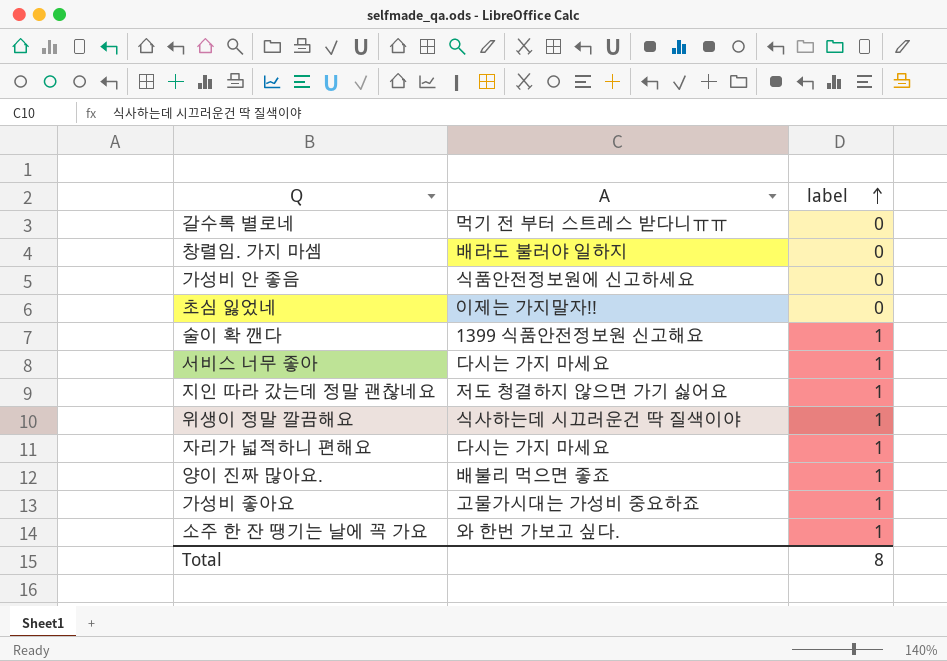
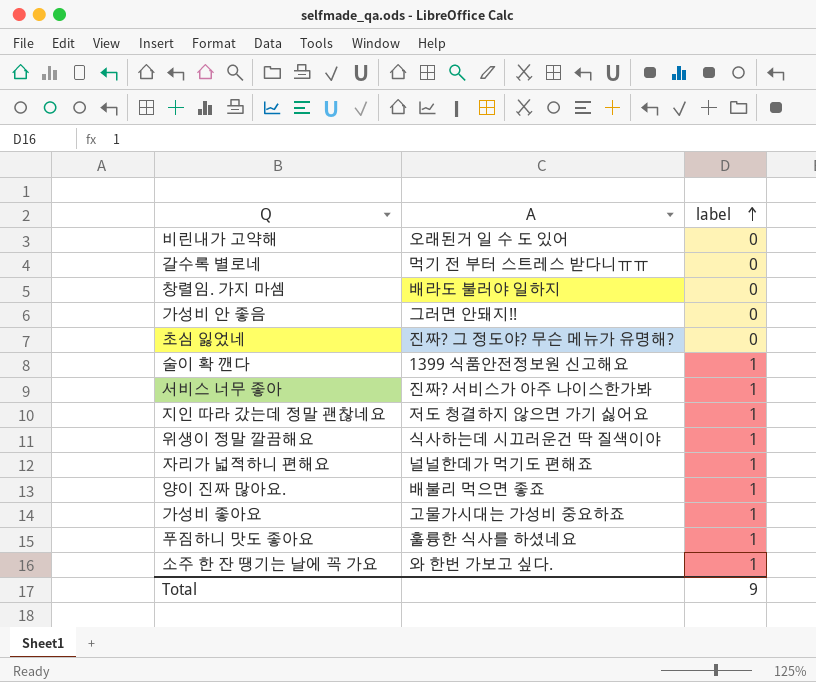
row 비린내가 고약해: none -> 오래된거 일 수 도 있어 | 0
가성비 안 좋음 | A: 식품안전정보원에 신고하세요 -> 그러면 안돼지!!
초심 잃었네 | A: 이제는 가지말자!! -> 진짜? 그 정도야? 무슨 메뉴가 유명해?
서비스 너무 좋아 | A: 다시는 가지 마세요 -> 진짜? 서비스가 아주 나이스한가봐
자리가 넓적하니 편해요 | A: 다시는 가지 마세요 -> 널널한데가 먹기도 편해죠
row 푸짐하니 맛도 좋아요: none -> 훌륭한 식사를 하셨네요 | 1
Total | label: 8 -> 9

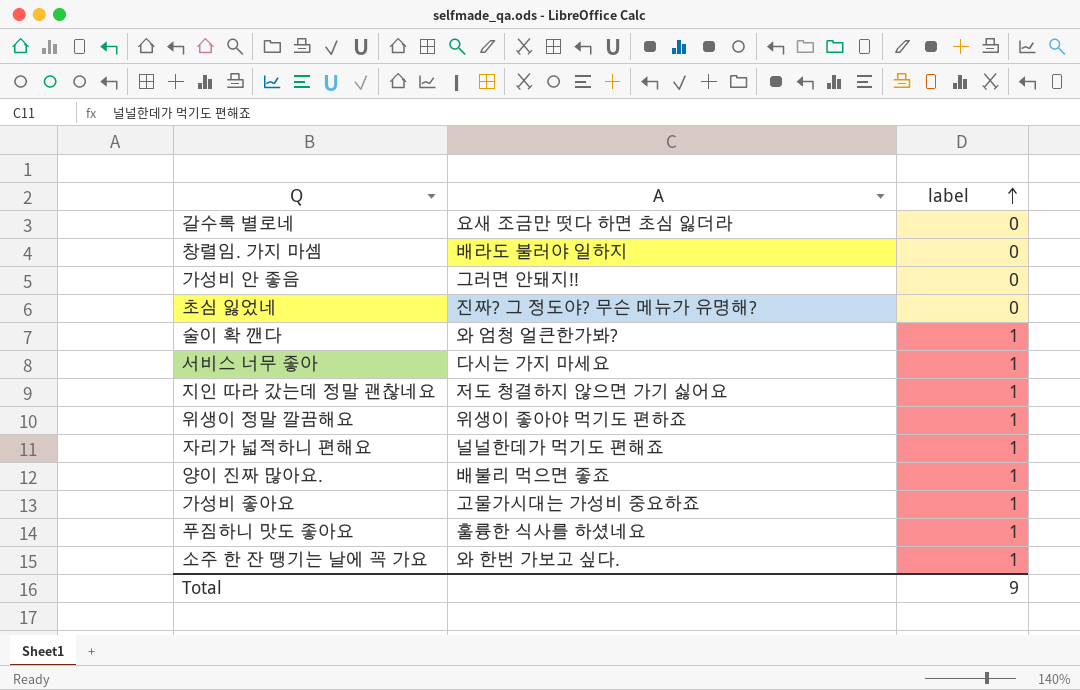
row 비린내가 고약해: 오래된거 일 수 도 있어 | 0 -> none
갈수록 별로네 | A: 먹기 전 부터 스트레스 받다니ㅠㅠ -> 요새 조금만 떳다 하면 초심 잃더라
술이 확 깬다 | A: 1399 식품안전정보원 신고해요 -> 와 엄청 얼큰한가봐?
서비스 너무 좋아 | A: 진짜? 서비스가 아주 나이스한가봐 -> 다시는 가지 마세요
위생이 정말 깔끔해요 | A: 식사하는데 시끄러운건 딱 질색이야 -> 위생이 좋아야 먹기도 편하죠

